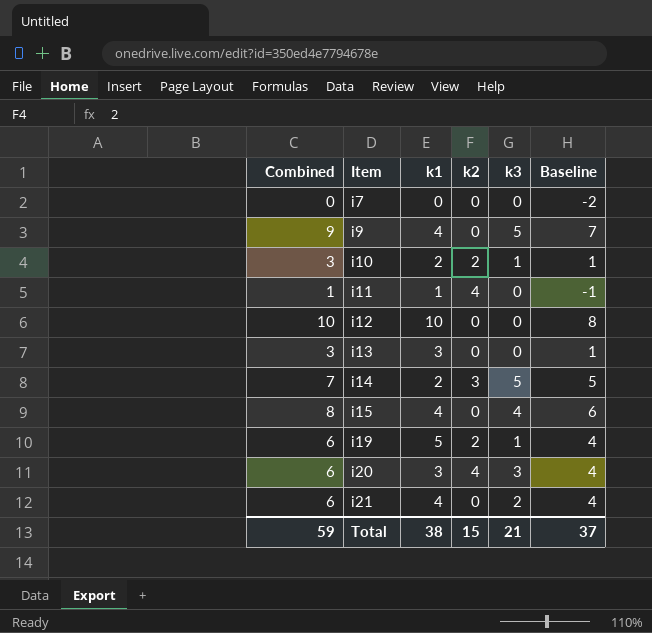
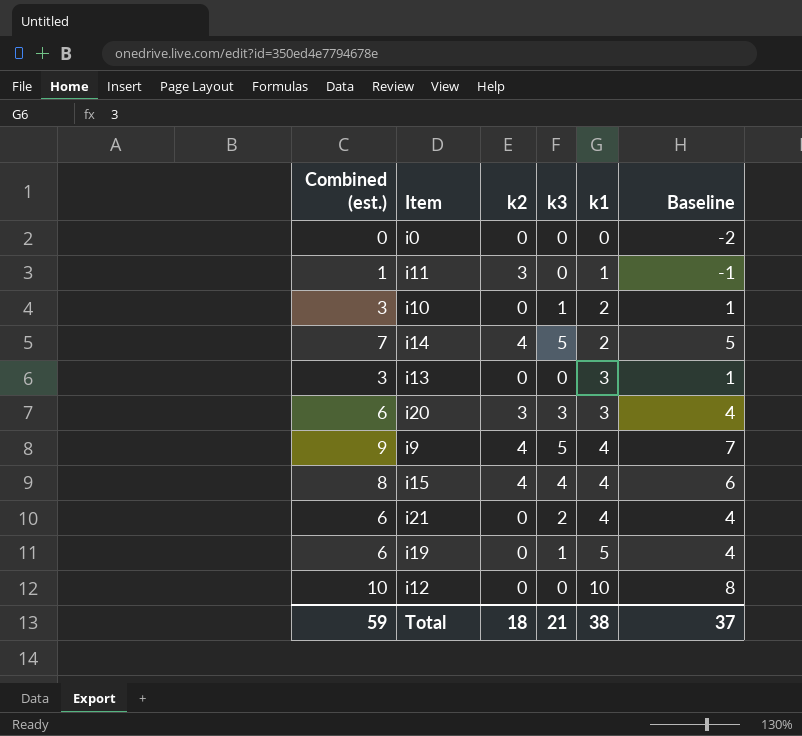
row order: Item ascending -> k1 ascending
column name: Combined -> Combined (est.)
column k1 | position: 3 -> 5
row i7: 0 | 0 | 0 | 0 | -2 -> none
row i0: none -> 0 | 0 | 0 | 0 | -2
i11 | k2: 4 -> 3
i10 | k2: 2 -> 0
i14 | k2: 3 -> 4
i20 | k2: 4 -> 3
i9 | k2: 0 -> 4
i15 | k2: 0 -> 4
i19 | k2: 2 -> 0
Total | k2: 15 -> 18

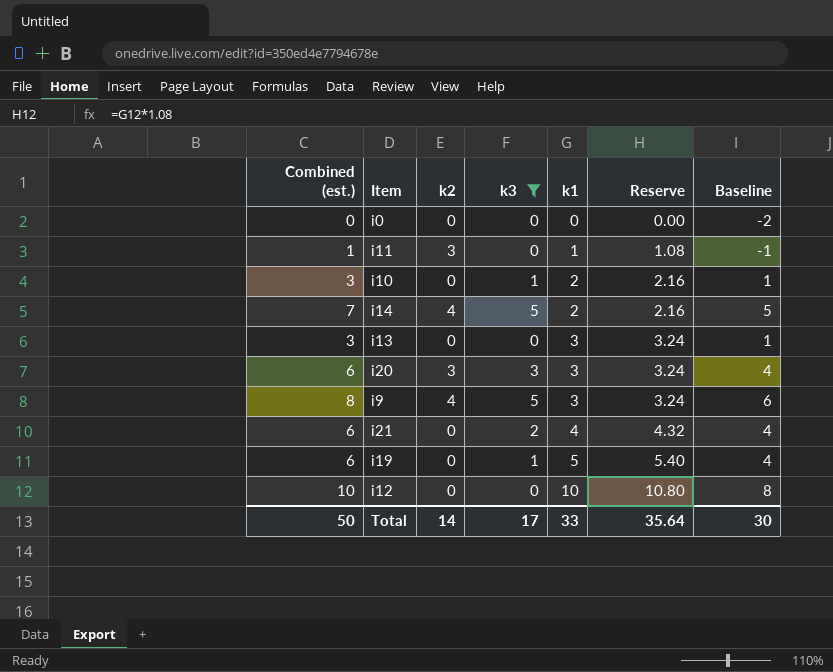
filter: none -> k3 != 4
column Reserve | formula: none -> [k1] * 1.08
i9 | Combined (est.): 9 -> 8
i9 | k1: 4 -> 3
i9 | Baseline: 7 -> 6
Total | Combined (est.): 59 -> 50
Total | k2: 18 -> 14
Total | k3: 21 -> 17
Total | k1: 38 -> 33
Total | Baseline: 37 -> 30

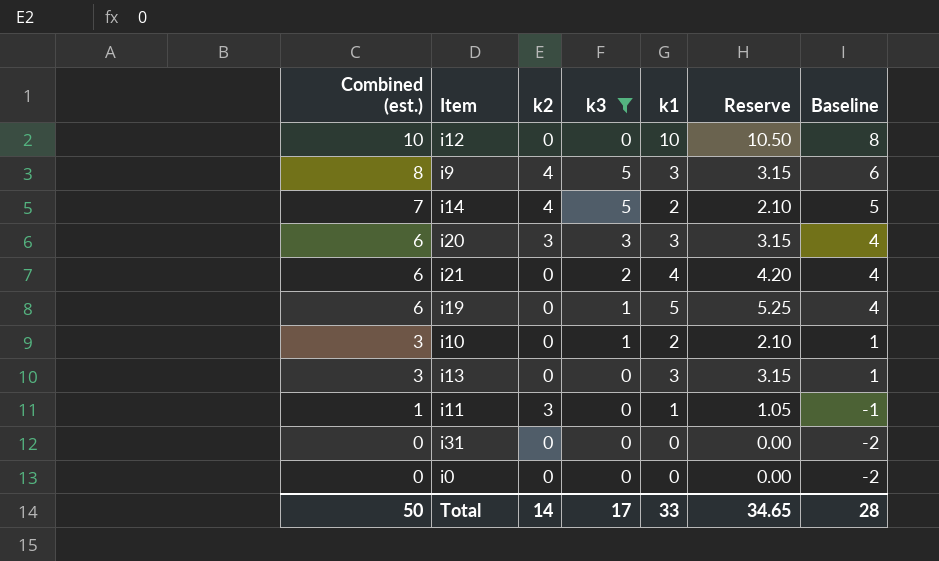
row order: k1 ascending -> Combined (est.) descending
column Reserve | formula: [k1] * 1.08 -> [k1] * 1.05
row i31: none -> 0 | 0 | 0 | 0 | 0.00 | -2
Total | Reserve: 35.64 -> 34.65
Total | Baseline: 30 -> 28

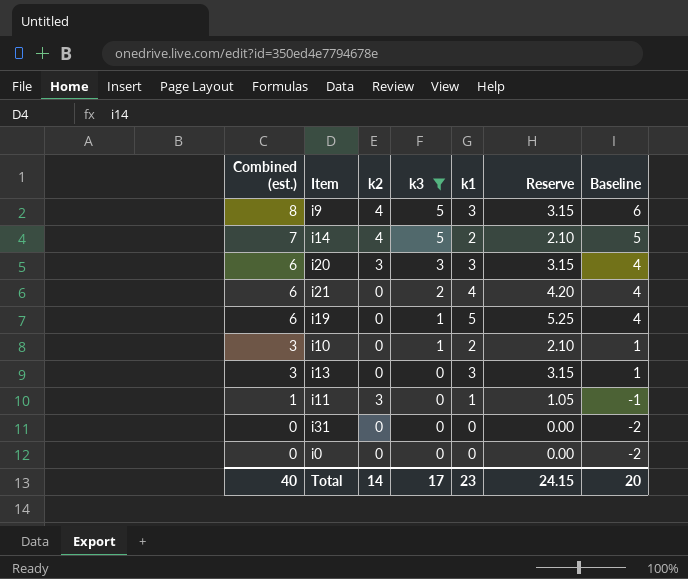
row i12: 10 | 0 | 0 | 10 | 10.50 | 8 -> none
Total | Combined (est.): 50 -> 40
Total | k1: 33 -> 23
Total | Reserve: 34.65 -> 24.15
Total | Baseline: 28 -> 20

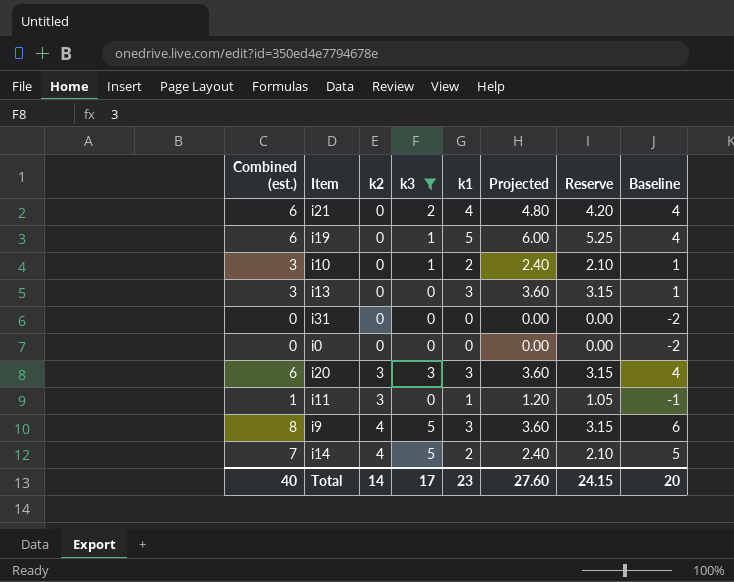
row order: Combined (est.) descending -> k2 ascending
column Projected | formula: none -> [k1] * 1.2

